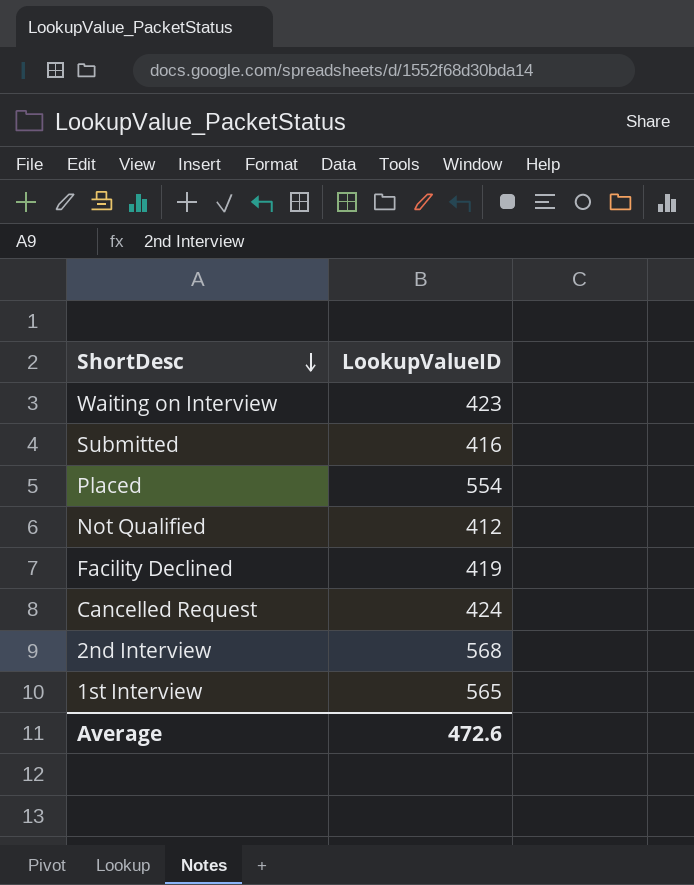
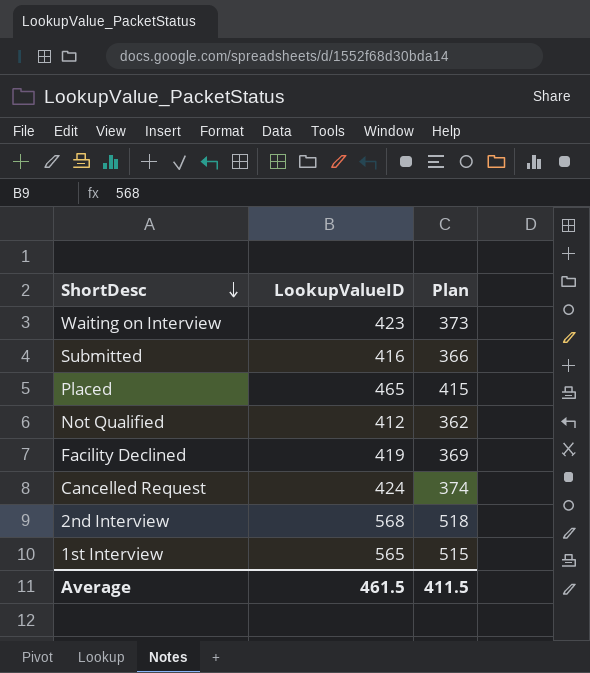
column Plan | formula: none -> [LookupValueID] - 50
Placed | LookupValueID: 554 -> 465
Average | LookupValueID: 472.6 -> 461.5

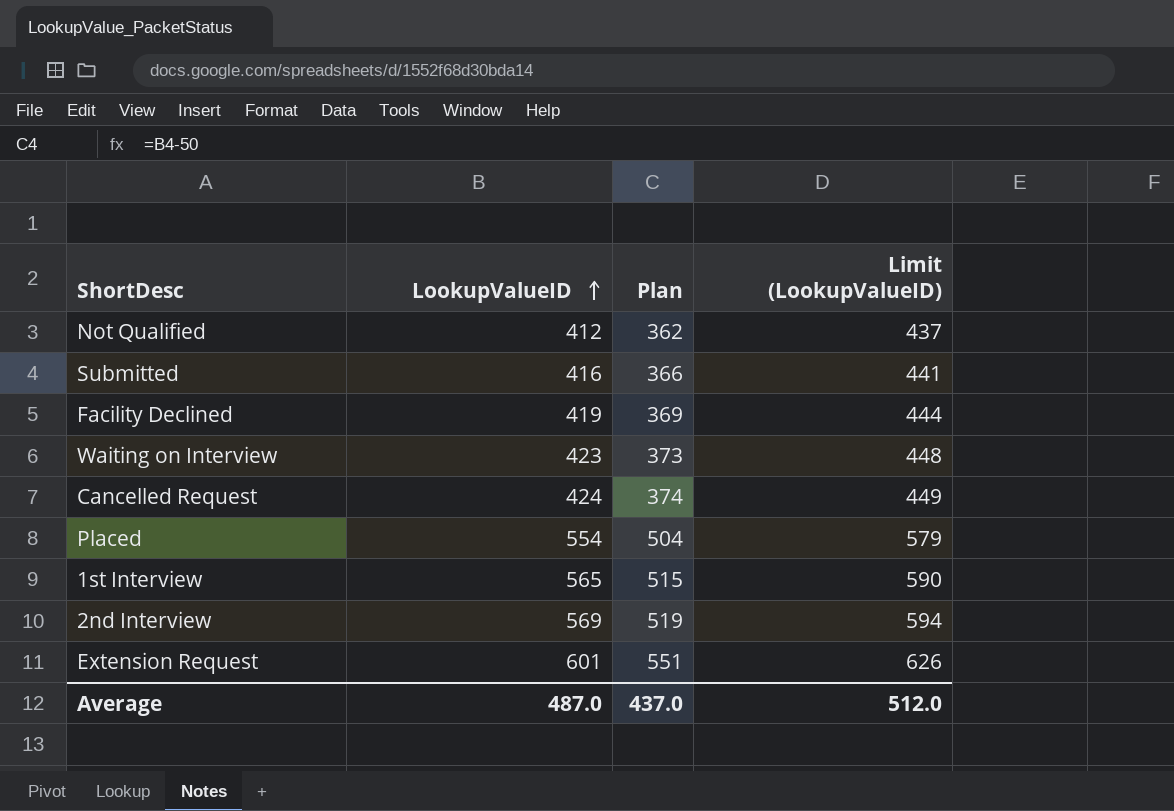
row order: ShortDesc descending -> LookupValueID ascending
column Limit (LookupValueID) | formula: none -> [LookupValueID] + 25
Placed | LookupValueID: 465 -> 554
Placed | Plan: 415 -> 504
2nd Interview | LookupValueID: 568 -> 569
2nd Interview | Plan: 518 -> 519
row Extension Request: none -> 601 | 551 | 626
Average | LookupValueID: 461.5 -> 487.0
Average | Plan: 411.5 -> 437.0

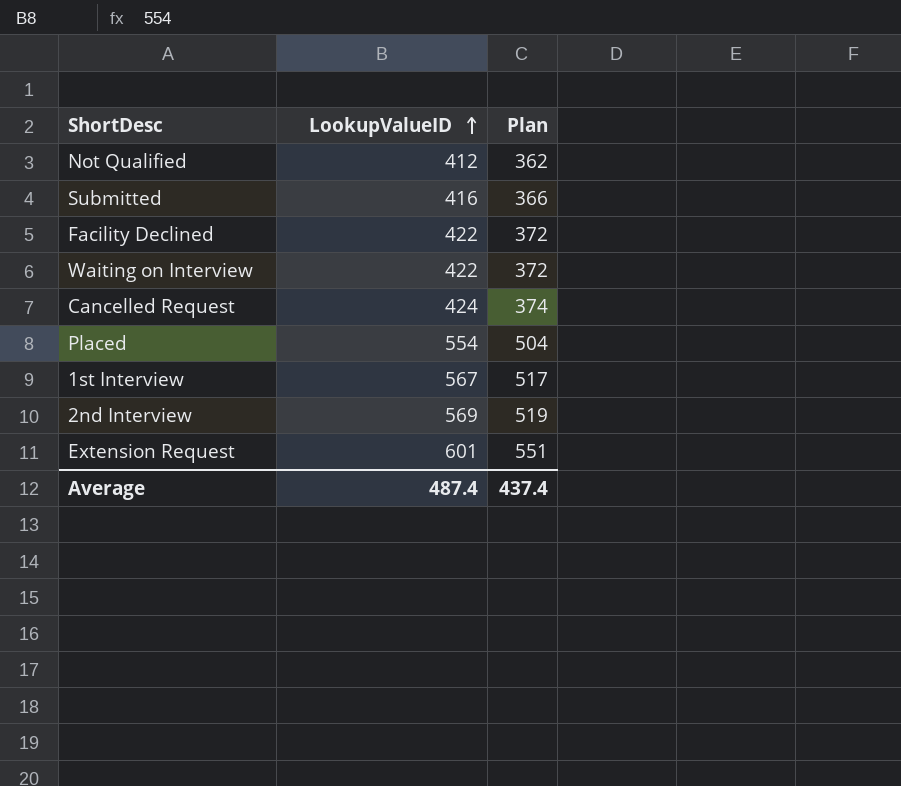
column Limit (LookupValueID) | formula: [LookupValueID] + 25 -> none
Facility Declined | LookupValueID: 419 -> 422
Facility Declined | Plan: 369 -> 372
Waiting on Interview | LookupValueID: 423 -> 422
Waiting on Interview | Plan: 373 -> 372
1st Interview | LookupValueID: 565 -> 567
1st Interview | Plan: 515 -> 517
Average | LookupValueID: 487.0 -> 487.4
Average | Plan: 437.0 -> 437.4

